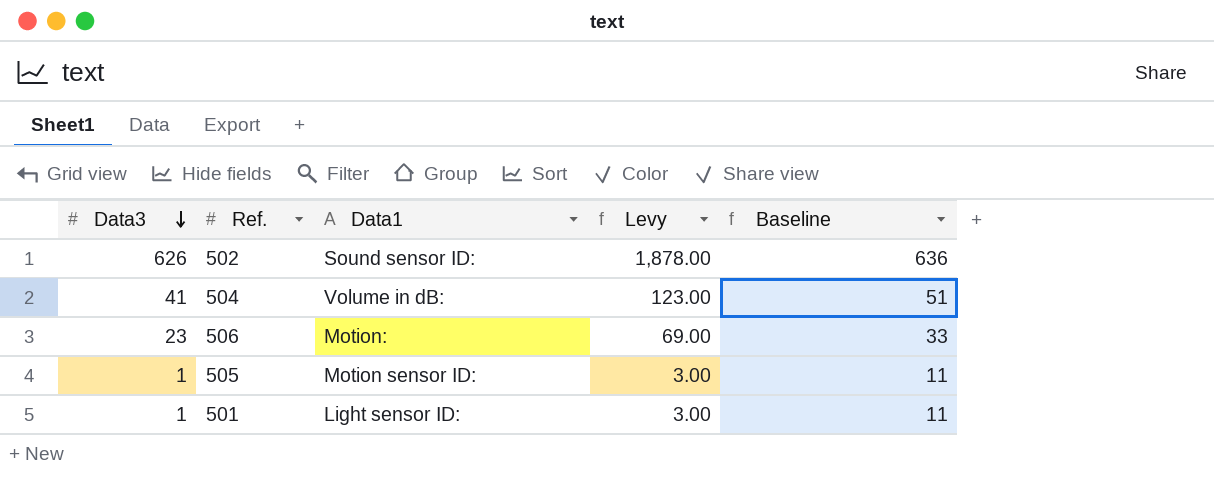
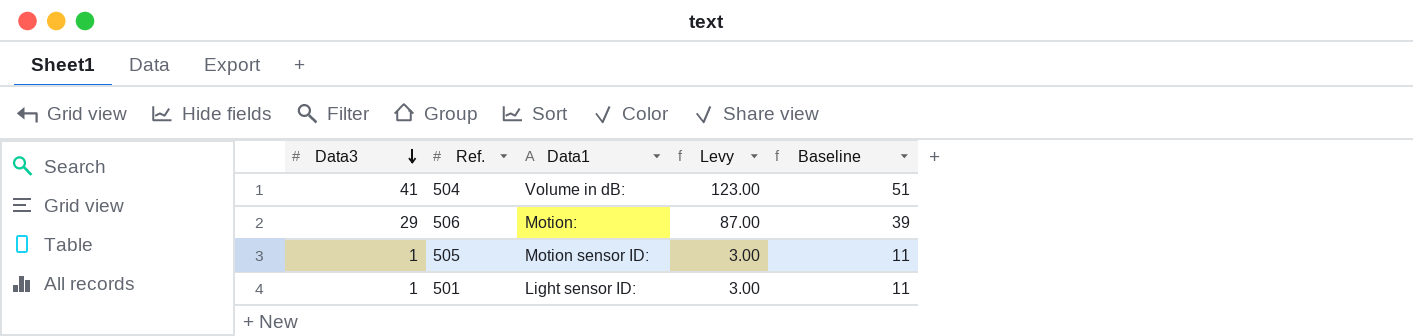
row 502: 626 | Sound sensor ID: | 1,878.00 | 636 -> none
506 | Data3: 23 -> 29
506 | Levy: 69.00 -> 87.00
506 | Baseline: 33 -> 39

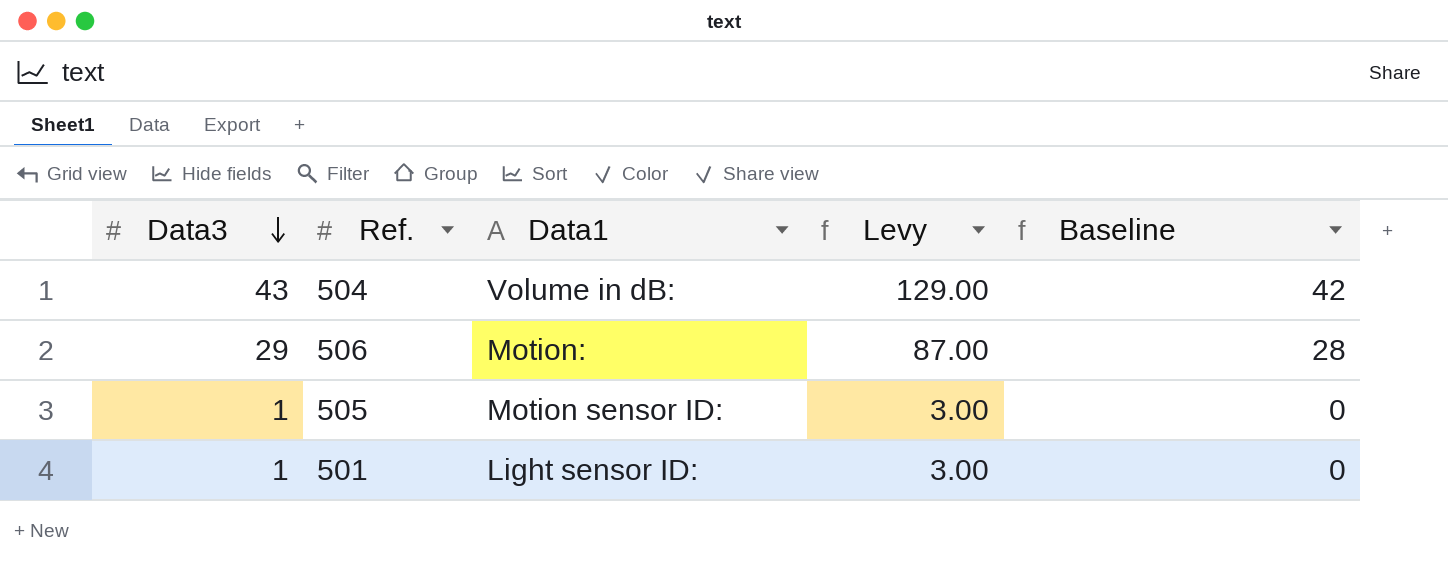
column Baseline | formula: [Data3] + 10 -> [Data3] - 1
504 | Data3: 41 -> 43
504 | Levy: 123.00 -> 129.00

